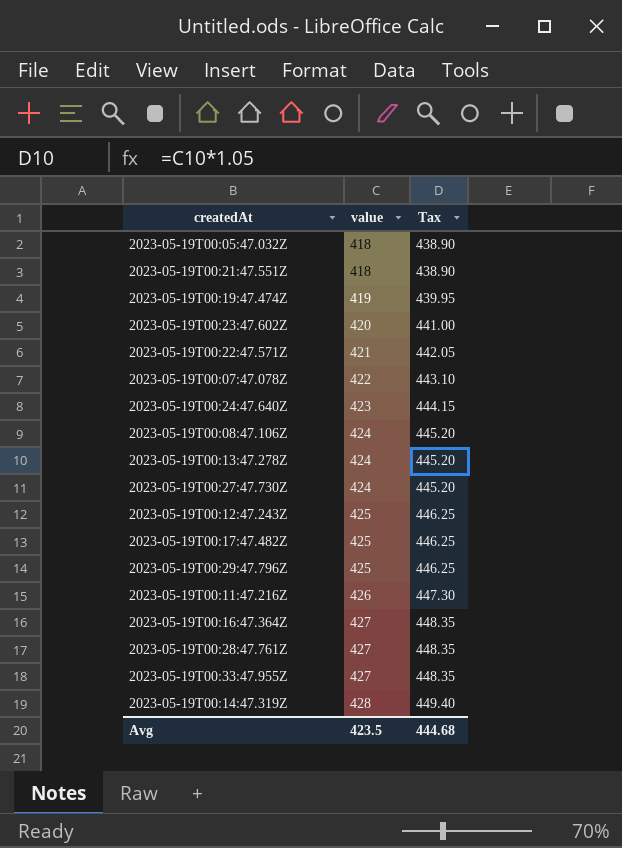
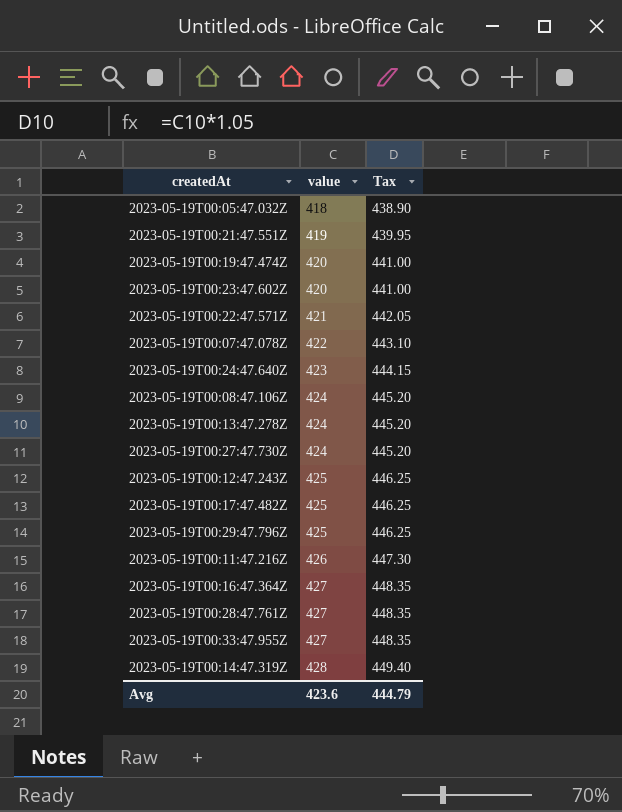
2023-05-19T00:21:47.551Z | value: 418 -> 419
2023-05-19T00:21:47.551Z | Tax: 438.90 -> 439.95
2023-05-19T00:19:47.474Z | value: 419 -> 420
2023-05-19T00:19:47.474Z | Tax: 439.95 -> 441.00
Avg | value: 423.5 -> 423.6
Avg | Tax: 444.68 -> 444.79

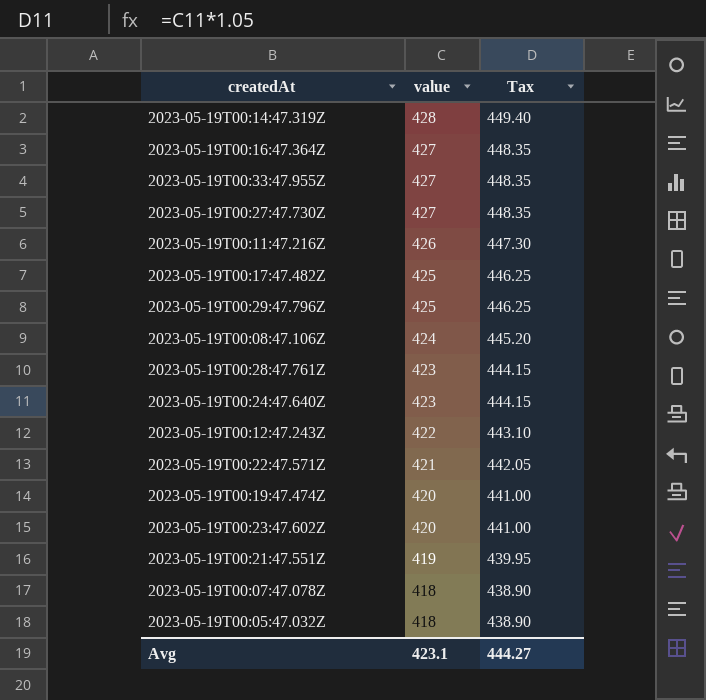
row order: value ascending -> value descending
row 2023-05-19T00:13:47.278Z: 424 | 445.20 -> none
2023-05-19T00:27:47.730Z | value: 424 -> 427
2023-05-19T00:27:47.730Z | Tax: 445.20 -> 448.35
2023-05-19T00:28:47.761Z | value: 427 -> 423
2023-05-19T00:28:47.761Z | Tax: 448.35 -> 444.15
2023-05-19T00:12:47.243Z | value: 425 -> 422
2023-05-19T00:12:47.243Z | Tax: 446.25 -> 443.10
2023-05-19T00:07:47.078Z | value: 422 -> 418
2023-05-19T00:07:47.078Z | Tax: 443.10 -> 438.90
Avg | value: 423.6 -> 423.1
Avg | Tax: 444.79 -> 444.27

